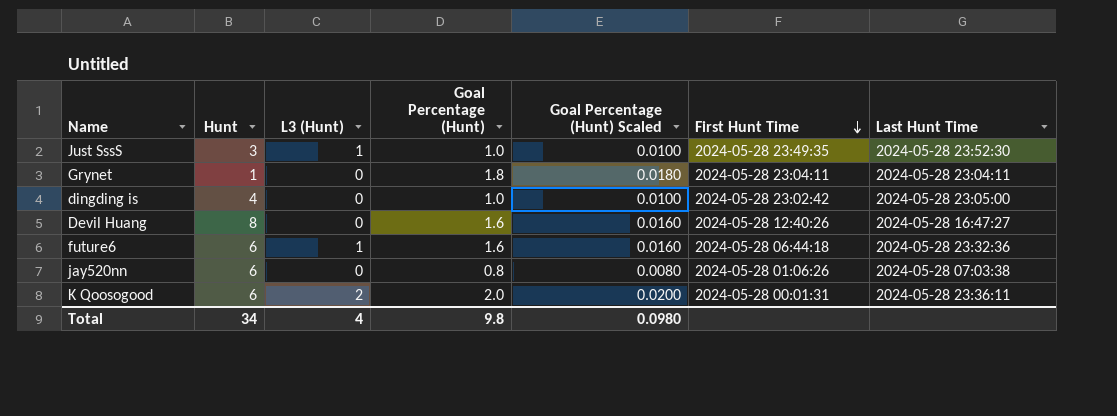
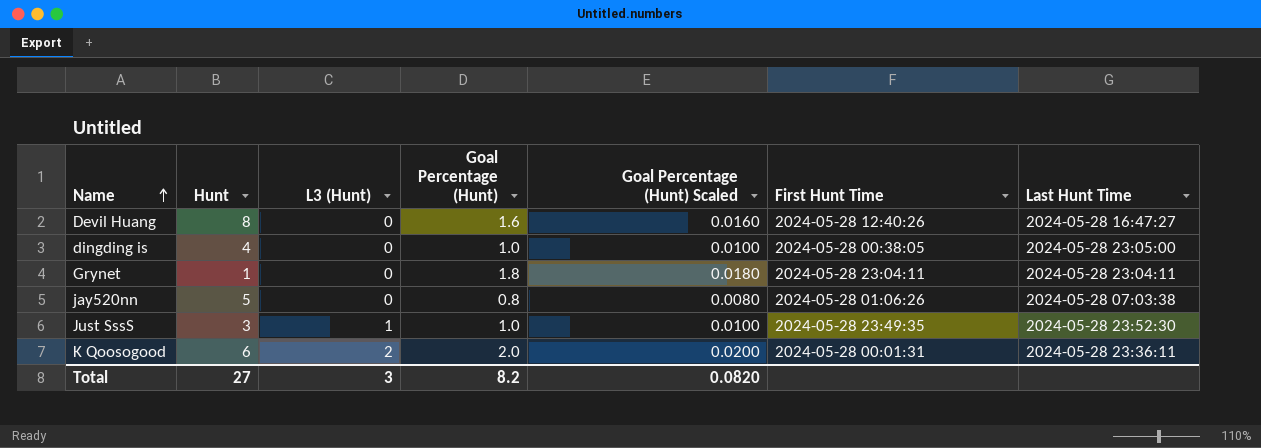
row order: First Hunt Time descending -> Name ascending
row future6: 6 | 1 | 1.6 | 0.0160 | 2024-05-28 06:44:18 | 2024-05-28 23:32:36 -> none
dingding is | First Hunt Time: 2024-05-28 23:02:42 -> 2024-05-28 00:38:05
jay520nn | Hunt: 6 -> 5
Total | Hunt: 34 -> 27
Total | L3 (Hunt): 4 -> 3
Total | Goal Percentage (Hunt): 9.8 -> 8.2
Total | Goal Percentage (Hunt) Scaled: 0.0980 -> 0.0820

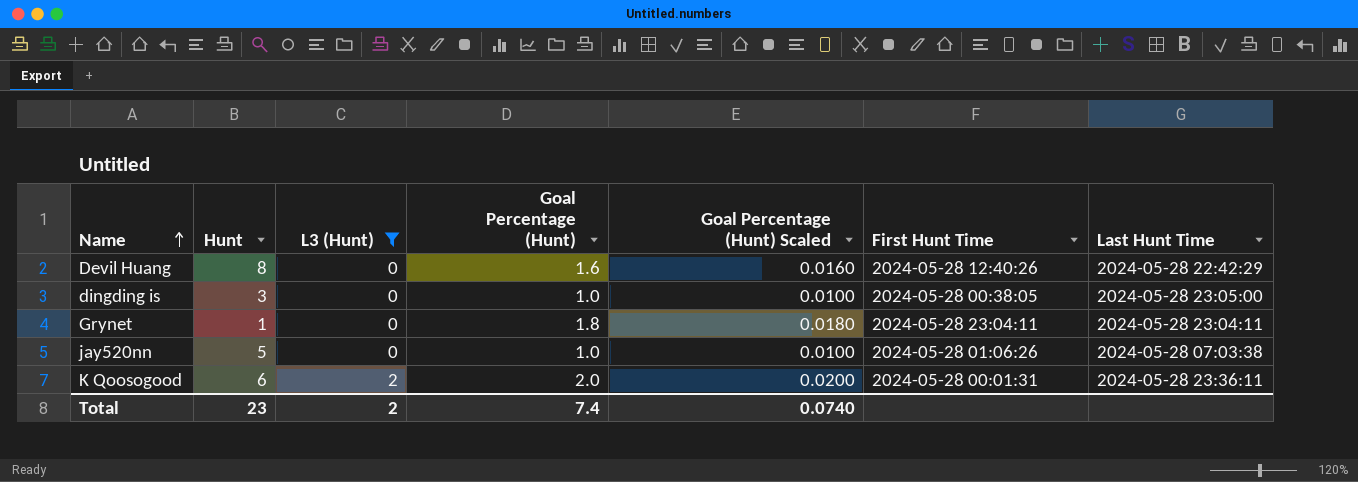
filter: none -> L3 (Hunt) != 1
Devil Huang | Last Hunt Time: 2024-05-28 16:47:27 -> 2024-05-28 22:42:29
dingding is | Hunt: 4 -> 3
jay520nn | Goal Percentage (Hunt): 0.8 -> 1.0
jay520nn | Goal Percentage (Hunt) Scaled: 0.0080 -> 0.0100
Total | Hunt: 27 -> 23
Total | L3 (Hunt): 3 -> 2
Total | Goal Percentage (Hunt): 8.2 -> 7.4
Total | Goal Percentage (Hunt) Scaled: 0.0820 -> 0.0740

